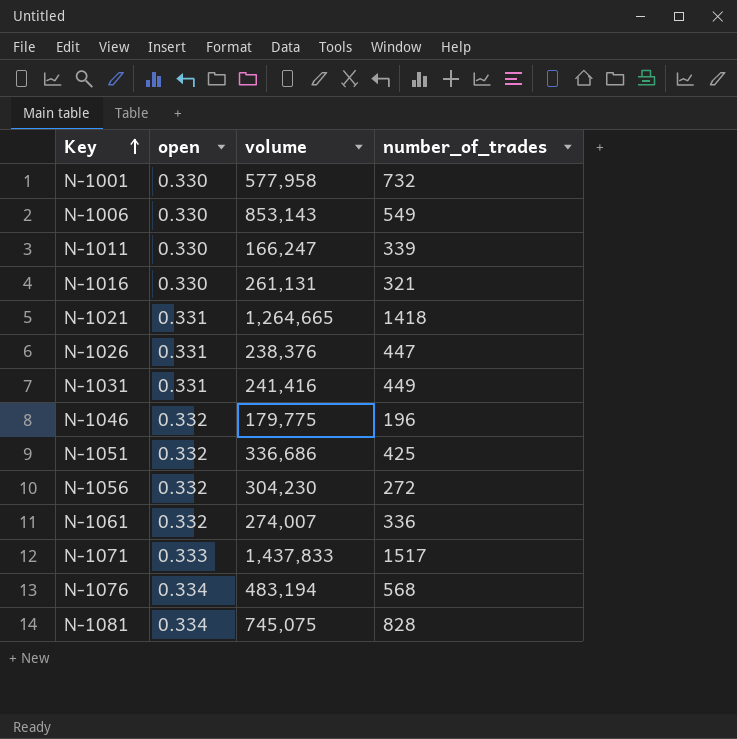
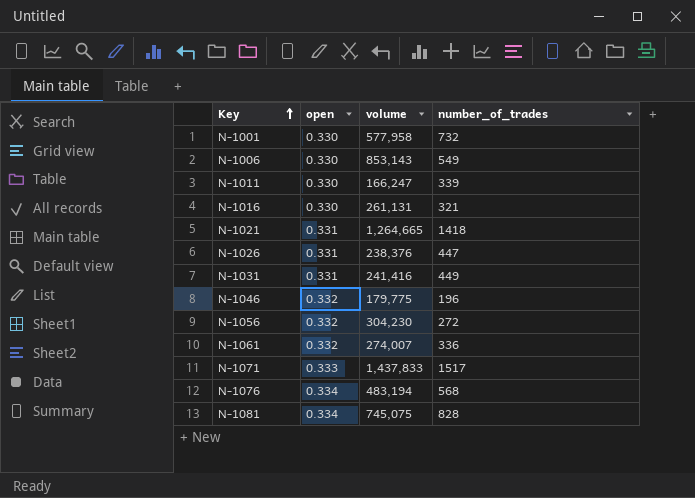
row N-1051: 0.332 | 336,686 | 425 -> none

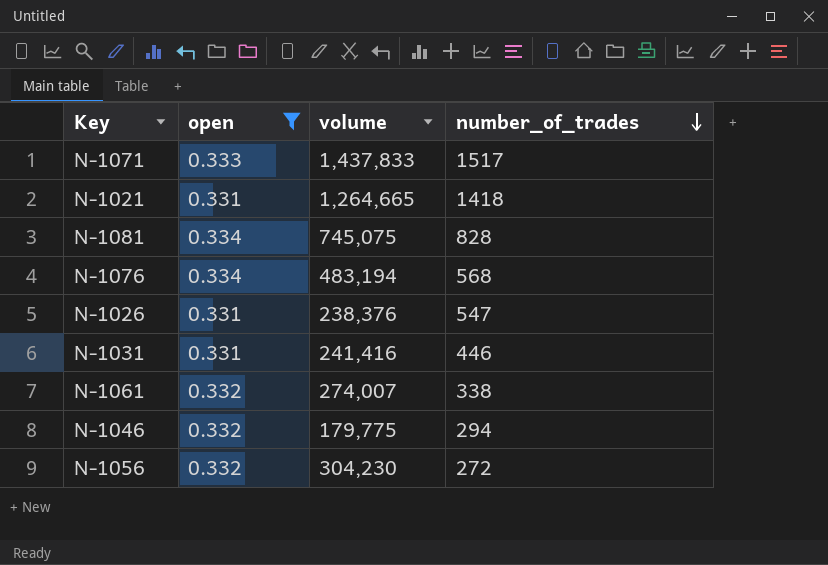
filter: none -> open != 0.330
row order: Key ascending -> number_of_trades descending
N-1026 | number_of_trades: 447 -> 547
N-1031 | number_of_trades: 449 -> 446
N-1061 | number_of_trades: 336 -> 338
N-1046 | number_of_trades: 196 -> 294

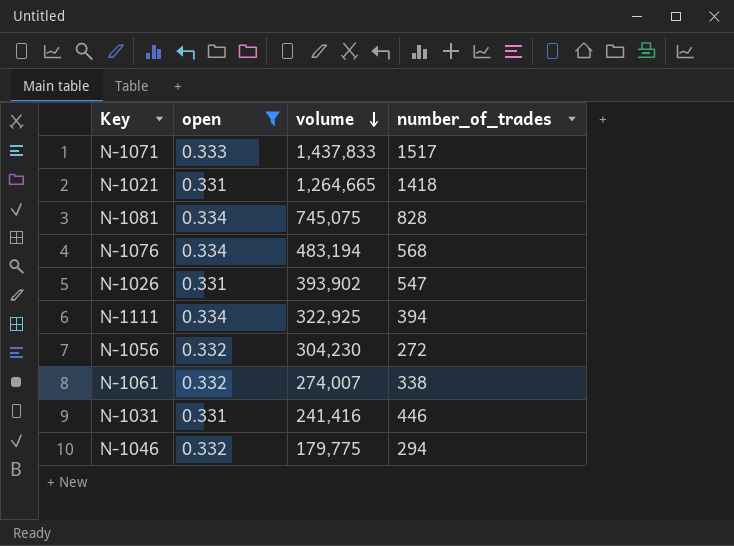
row order: number_of_trades descending -> volume descending
N-1026 | volume: 238,376 -> 393,902
row N-1111: none -> 0.334 | 322,925 | 394

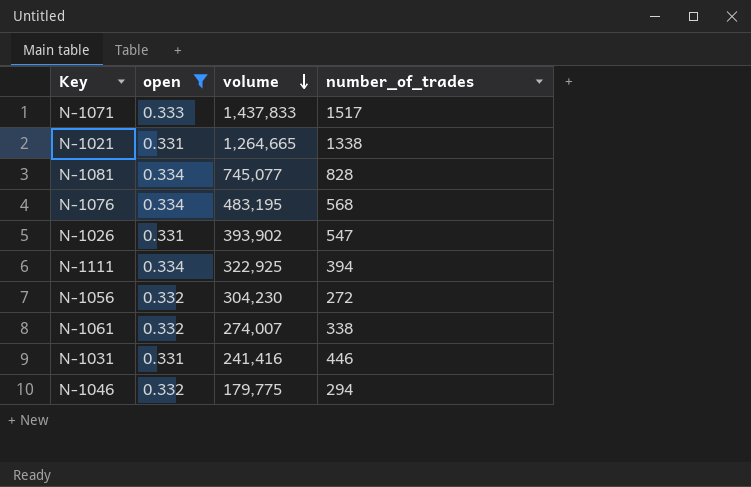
N-1021 | number_of_trades: 1418 -> 1338
N-1081 | volume: 745,075 -> 745,077
N-1076 | volume: 483,194 -> 483,195

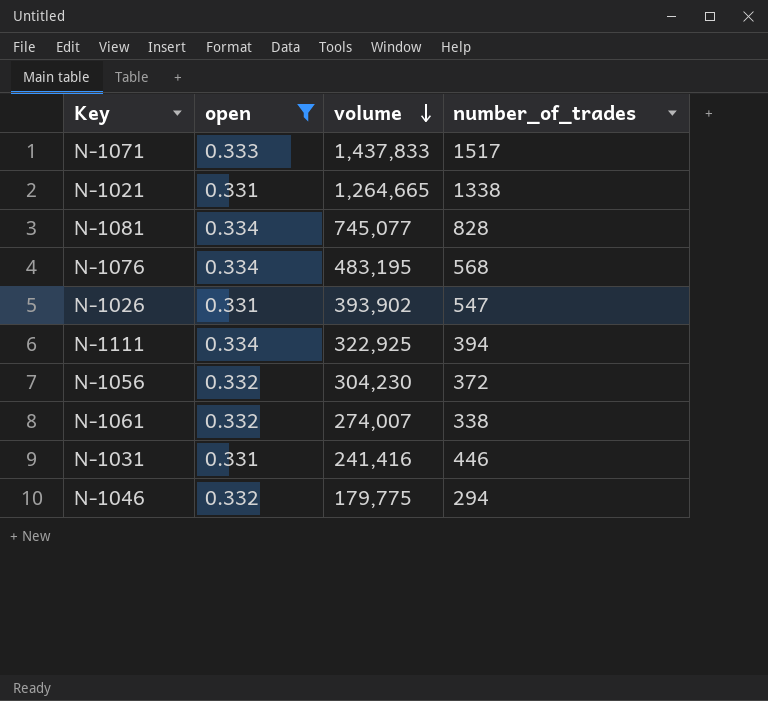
N-1056 | number_of_trades: 272 -> 372

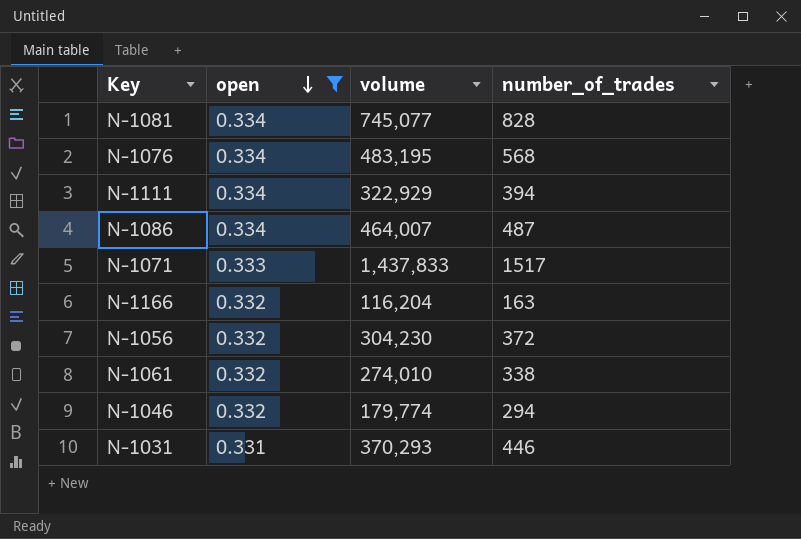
row order: volume descending -> open descending
row N-1021: 0.331 | 1,264,665 | 1338 -> none
row N-1026: 0.331 | 393,902 | 547 -> none
N-1111 | volume: 322,925 -> 322,929
row N-1086: none -> 0.334 | 464,007 | 487
row N-1166: none -> 0.332 | 116,204 | 163
N-1061 | volume: 274,007 -> 274,010
N-1046 | volume: 179,775 -> 179,774
N-1031 | volume: 241,416 -> 370,293

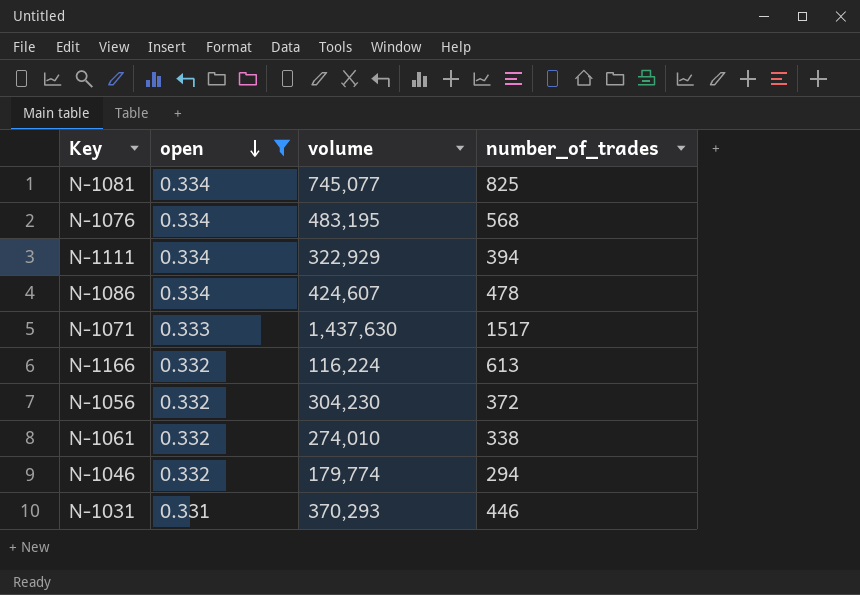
N-1081 | number_of_trades: 828 -> 825
N-1086 | volume: 464,007 -> 424,607
N-1086 | number_of_trades: 487 -> 478
N-1071 | volume: 1,437,833 -> 1,437,630
N-1166 | volume: 116,204 -> 116,224
N-1166 | number_of_trades: 163 -> 613

